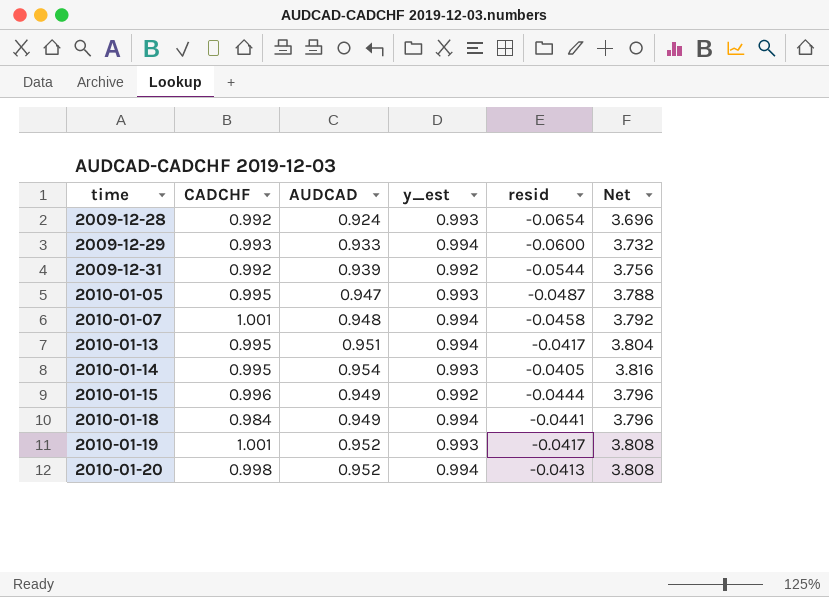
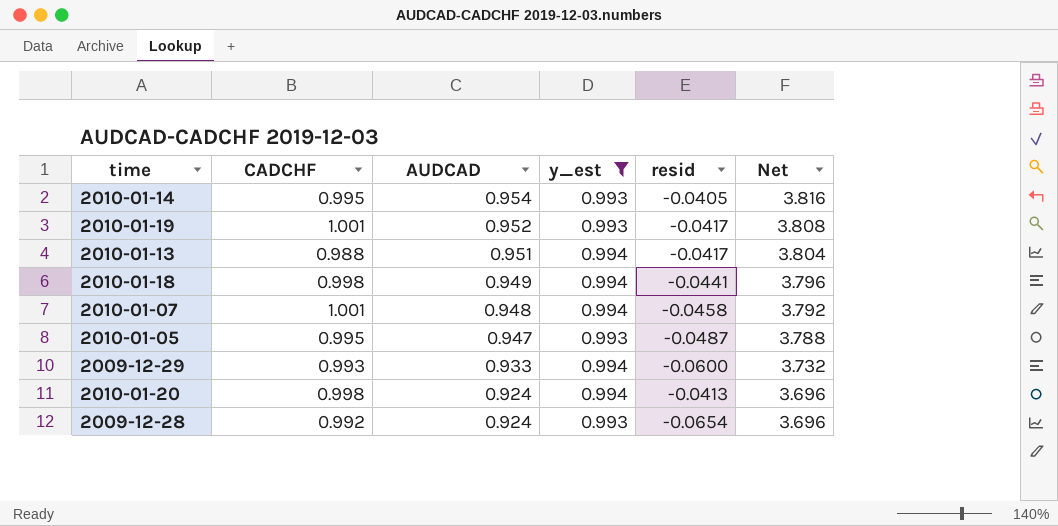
filter: none -> y_est != 0.992
row order: time ascending -> AUDCAD descending
2010-01-13 | CADCHF: 0.995 -> 0.988
2010-01-18 | CADCHF: 0.984 -> 0.998
2010-01-20 | AUDCAD: 0.952 -> 0.924
2010-01-20 | Net: 3.808 -> 3.696

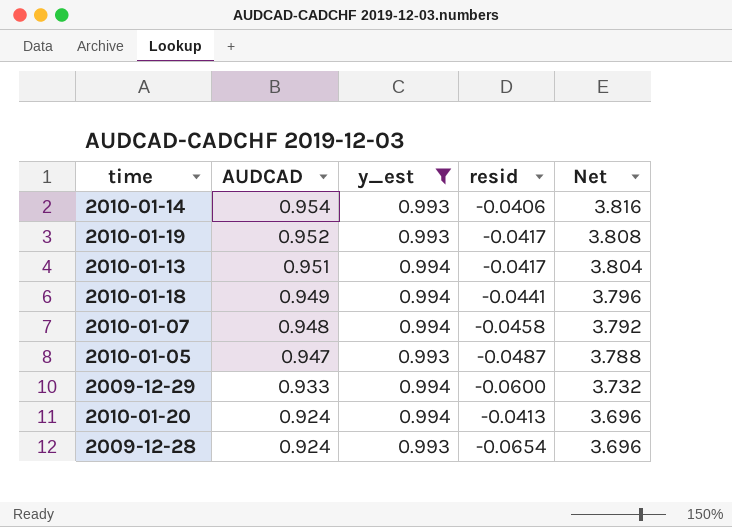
column CADCHF | position: 2 -> none
2010-01-14 | resid: -0.0405 -> -0.0406

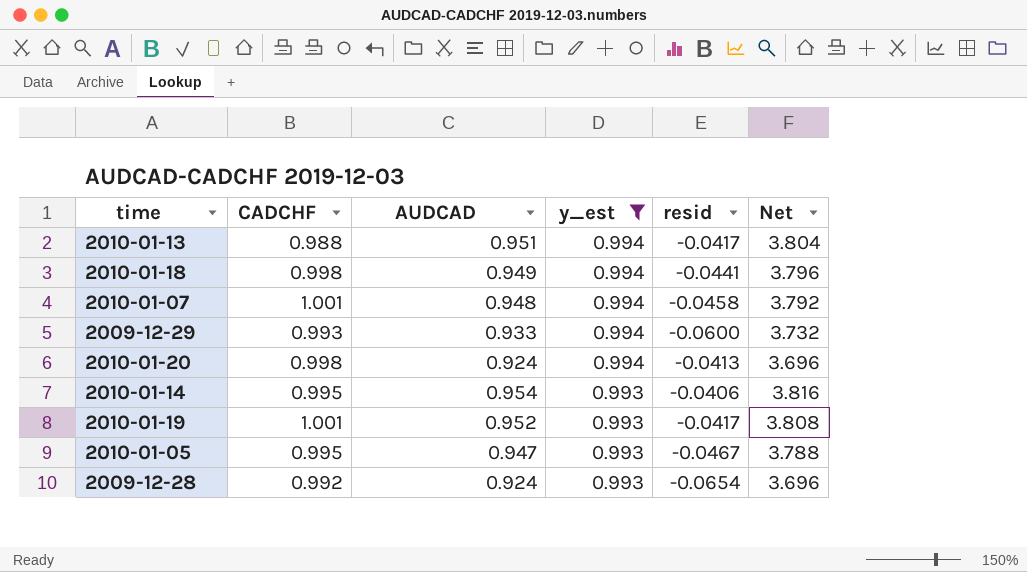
row order: AUDCAD descending -> y_est descending
column CADCHF | position: none -> 2
2010-01-05 | resid: -0.0487 -> -0.0467

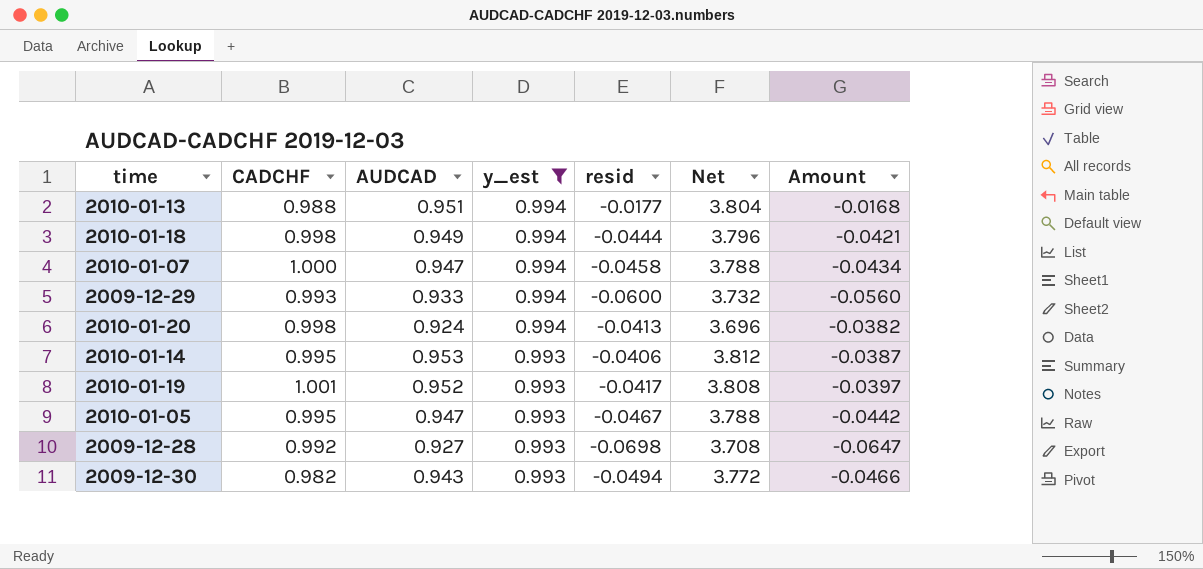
column Amount | formula: none -> [AUDCAD] * [resid]
2010-01-13 | resid: -0.0417 -> -0.0177
2010-01-18 | resid: -0.0441 -> -0.0444
2010-01-07 | CADCHF: 1.001 -> 1.000
2010-01-07 | AUDCAD: 0.948 -> 0.947
2010-01-07 | Net: 3.792 -> 3.788
2010-01-14 | AUDCAD: 0.954 -> 0.953
2010-01-14 | Net: 3.816 -> 3.812
2009-12-28 | AUDCAD: 0.924 -> 0.927
2009-12-28 | resid: -0.0654 -> -0.0698
2009-12-28 | Net: 3.696 -> 3.708
row 2009-12-30: none -> 0.982 | 0.943 | 0.993 | -0.0494 | 3.772 | -0.0466

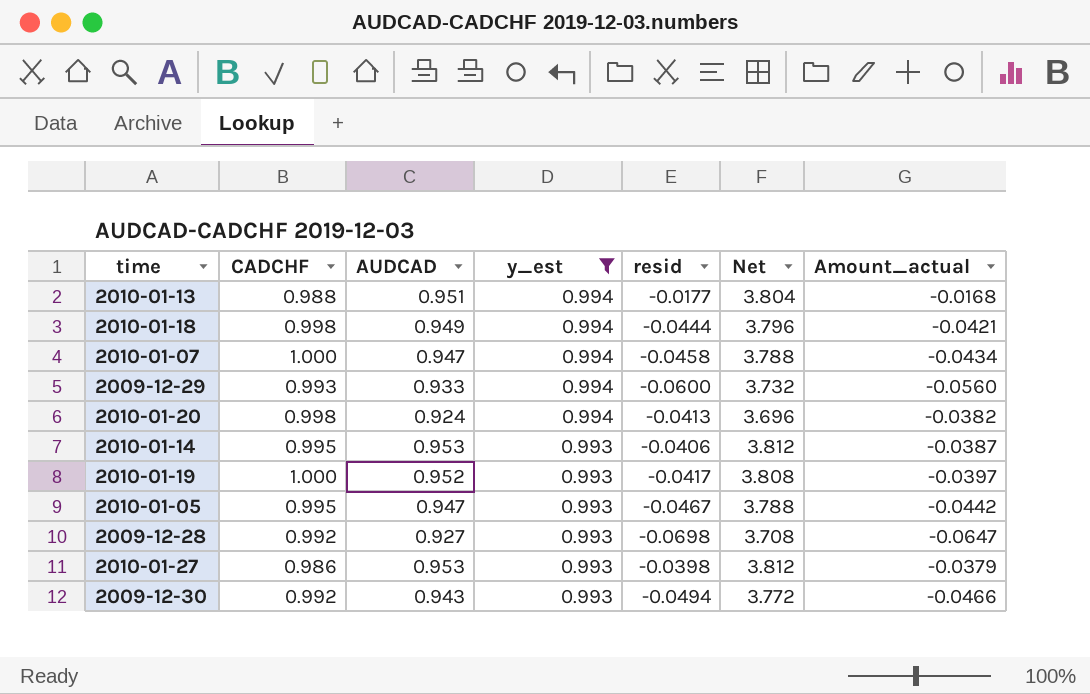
column name: Amount -> Amount_actual
2010-01-19 | CADCHF: 1.001 -> 1.000
row 2010-01-27: none -> 0.986 | 0.953 | 0.993 | -0.0398 | 3.812 | -0.0379
2009-12-30 | CADCHF: 0.982 -> 0.992

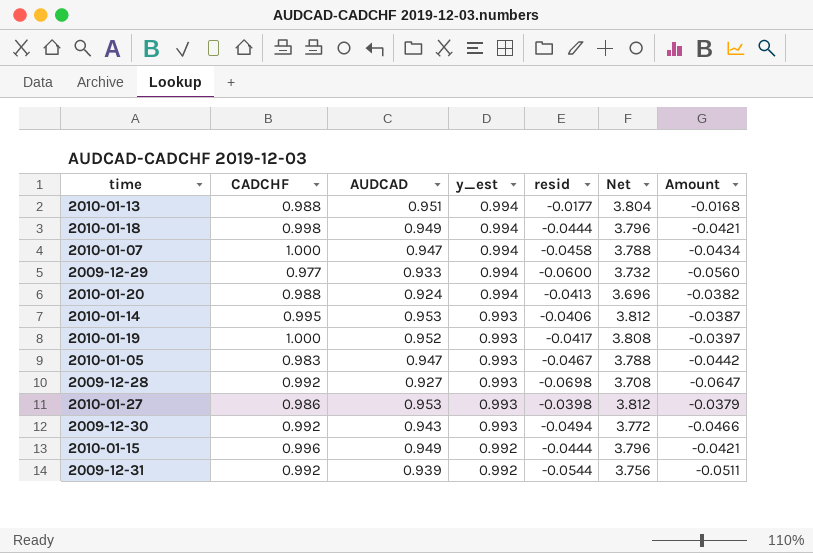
filter: y_est != 0.992 -> none
column name: Amount_actual -> Amount
2009-12-29 | CADCHF: 0.993 -> 0.977
2010-01-20 | CADCHF: 0.998 -> 0.988
2010-01-05 | CADCHF: 0.995 -> 0.983

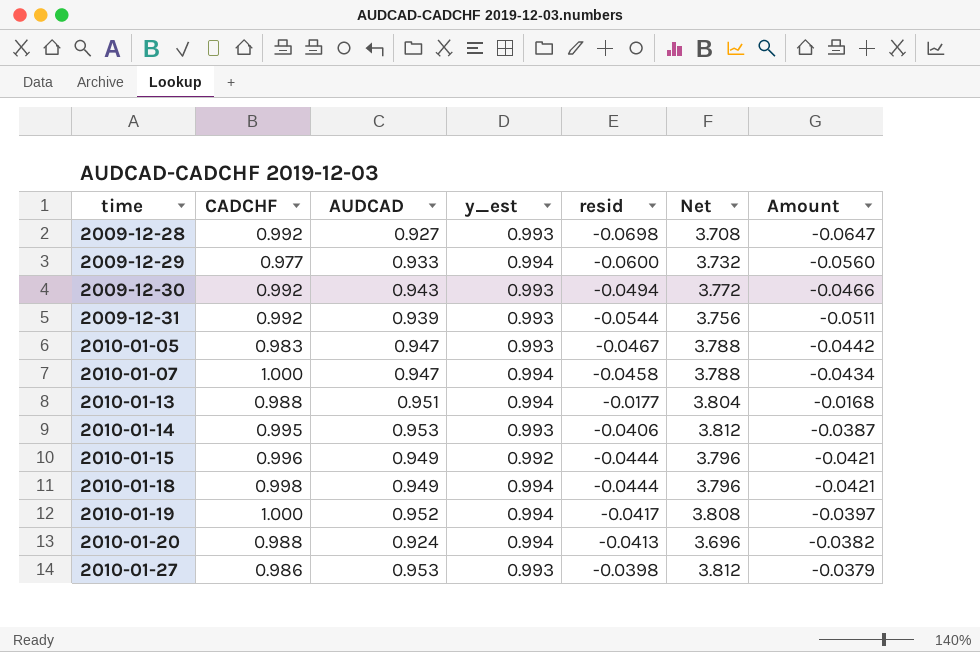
row order: y_est descending -> time ascending
2009-12-31 | y_est: 0.992 -> 0.993
2010-01-19 | y_est: 0.993 -> 0.994

